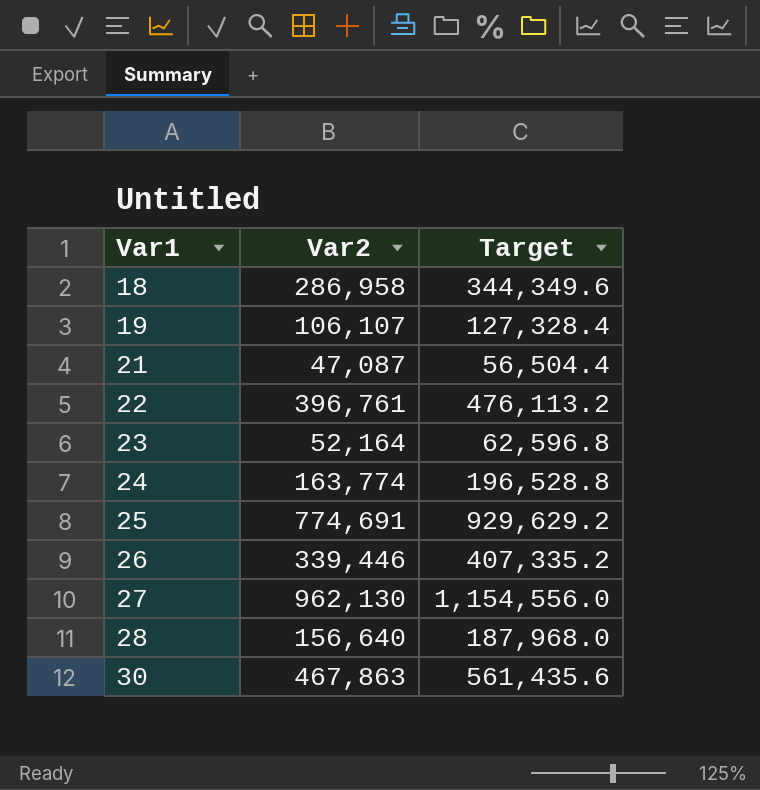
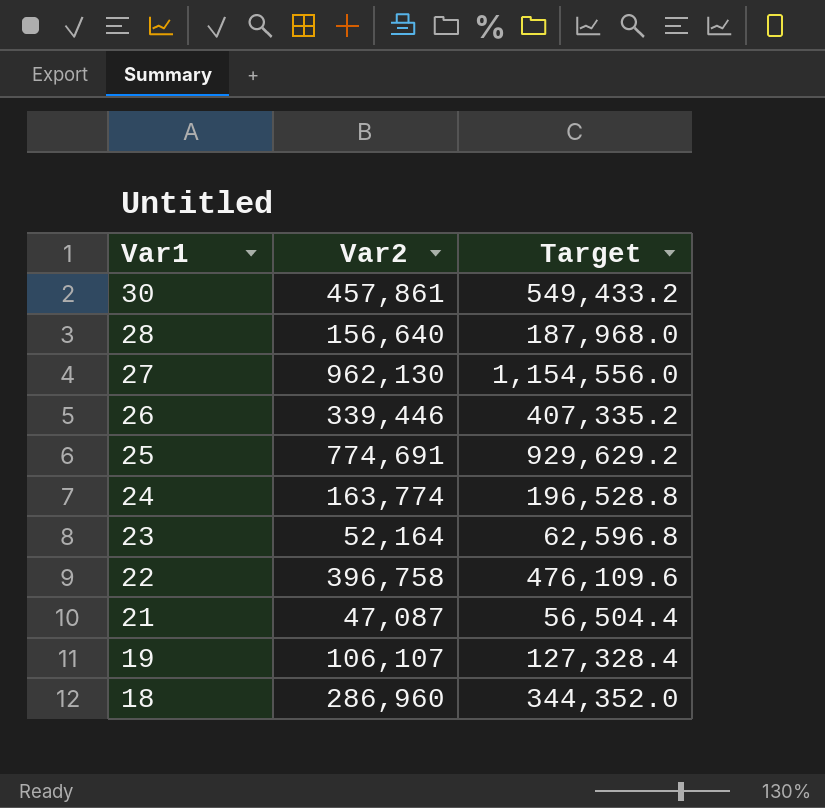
row order: Var1 ascending -> Var1 descending
30 | Var2: 467,863 -> 457,861
30 | Target: 561,435.6 -> 549,433.2
22 | Var2: 396,761 -> 396,758
22 | Target: 476,113.2 -> 476,109.6
18 | Var2: 286,958 -> 286,960
18 | Target: 344,349.6 -> 344,352.0

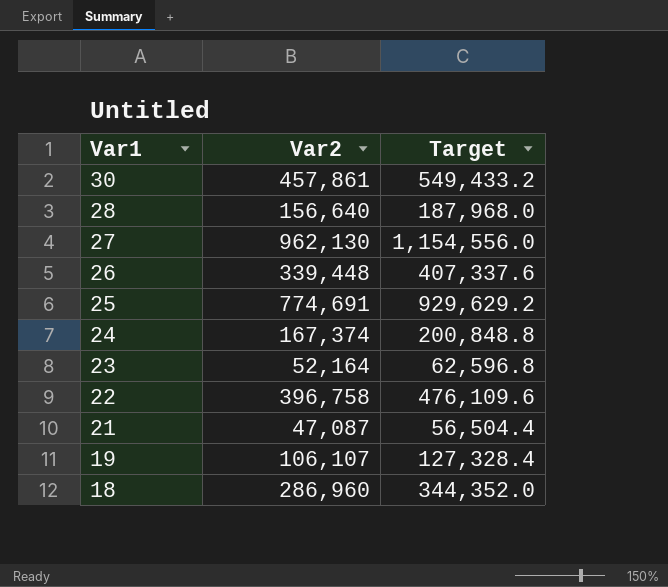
26 | Var2: 339,446 -> 339,448
26 | Target: 407,335.2 -> 407,337.6
24 | Var2: 163,774 -> 167,374
24 | Target: 196,528.8 -> 200,848.8

